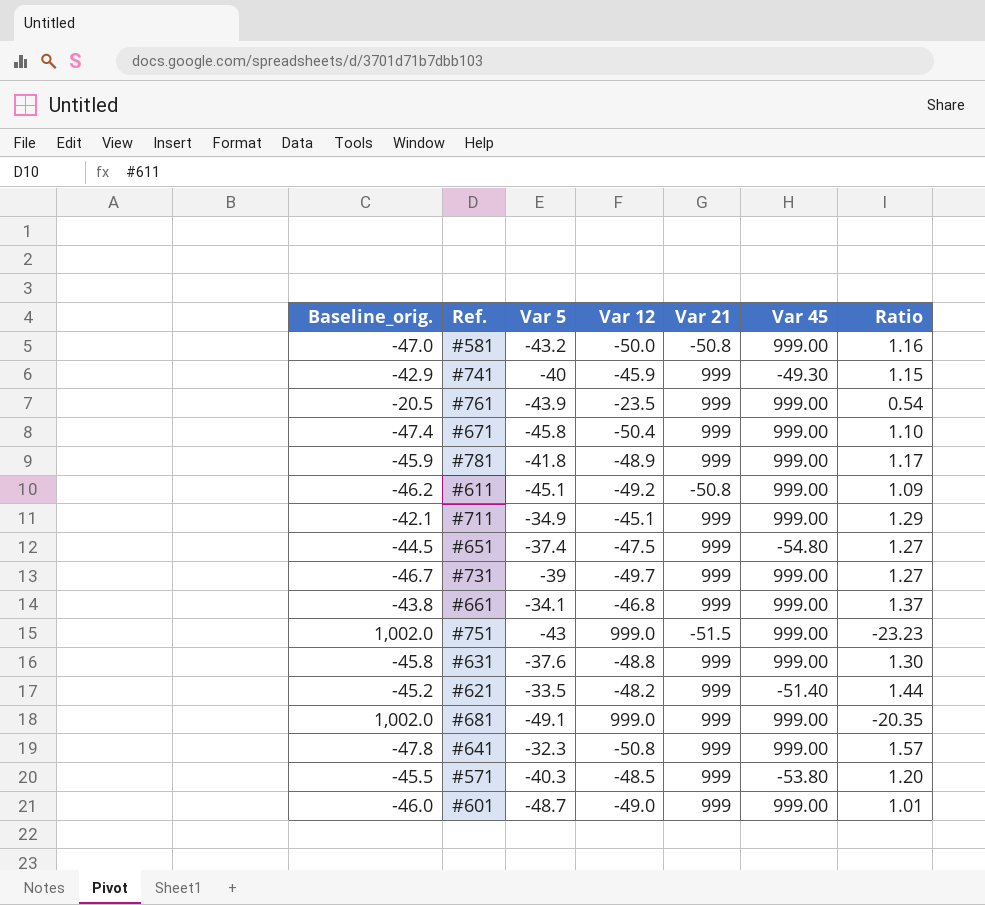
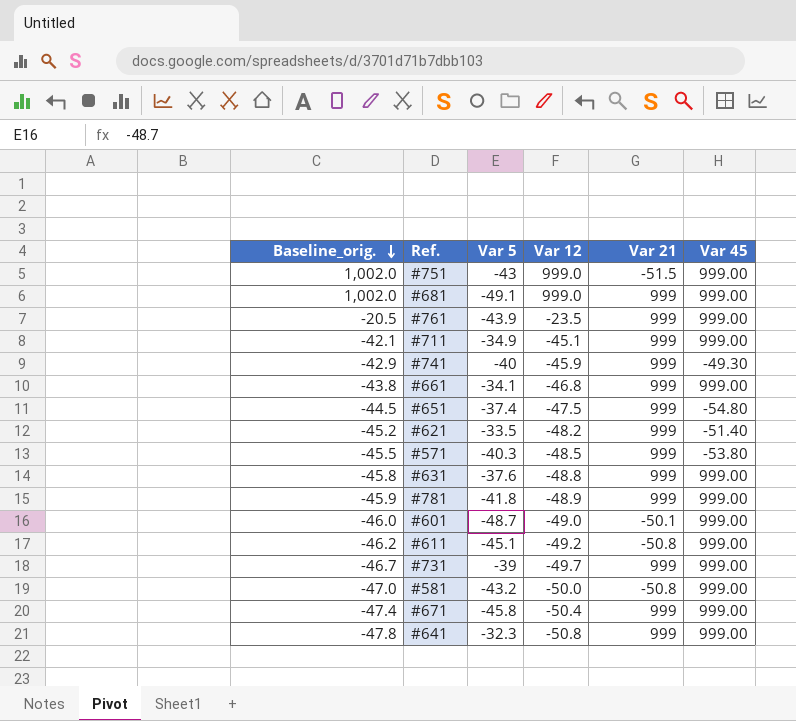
row order: none -> Baseline_orig. descending
column Ratio | formula: [Var 12] / [Var 5] -> none
#601 | Var 21: 999 -> -50.1

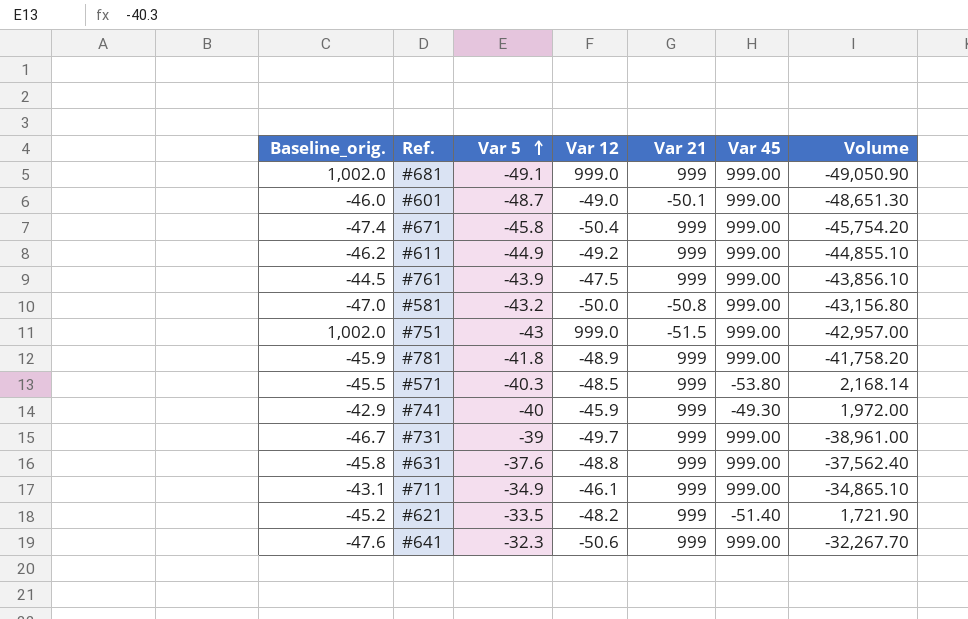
row order: Baseline_orig. descending -> Var 5 ascending
column Volume | formula: none -> [Var 5] * [Var 45]
row #661: -43.8 | -34.1 | -46.8 | 999 | 999.00 -> none
row #651: -44.5 | -37.4 | -47.5 | 999 | -54.80 -> none
#611 | Var 5: -45.1 -> -44.9
#611 | Var 21: -50.8 -> 999
#761 | Baseline_orig.: -20.5 -> -44.5
#761 | Var 12: -23.5 -> -47.5
#711 | Baseline_orig.: -42.1 -> -43.1
#711 | Var 12: -45.1 -> -46.1
#641 | Baseline_orig.: -47.8 -> -47.6
#641 | Var 12: -50.8 -> -50.6

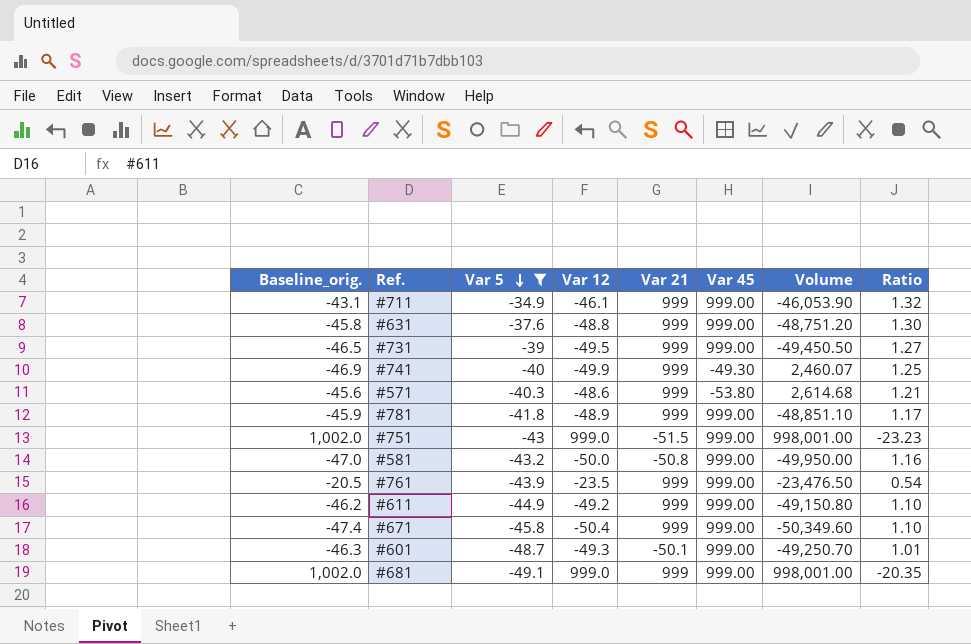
filter: none -> Var 5 <= -34.9
row order: Var 5 ascending -> Var 5 descending
column Volume | formula: [Var 5] * [Var 45] -> [Var 12] * [Var 45]
column Ratio | formula: none -> [Var 12] / [Var 5]
#731 | Baseline_orig.: -46.7 -> -46.5
#731 | Var 12: -49.7 -> -49.5
#741 | Baseline_orig.: -42.9 -> -46.9
#741 | Var 12: -45.9 -> -49.9
#571 | Baseline_orig.: -45.5 -> -45.6
#571 | Var 12: -48.5 -> -48.6
#761 | Baseline_orig.: -44.5 -> -20.5
#761 | Var 12: -47.5 -> -23.5
#601 | Baseline_orig.: -46.0 -> -46.3
#601 | Var 12: -49.0 -> -49.3

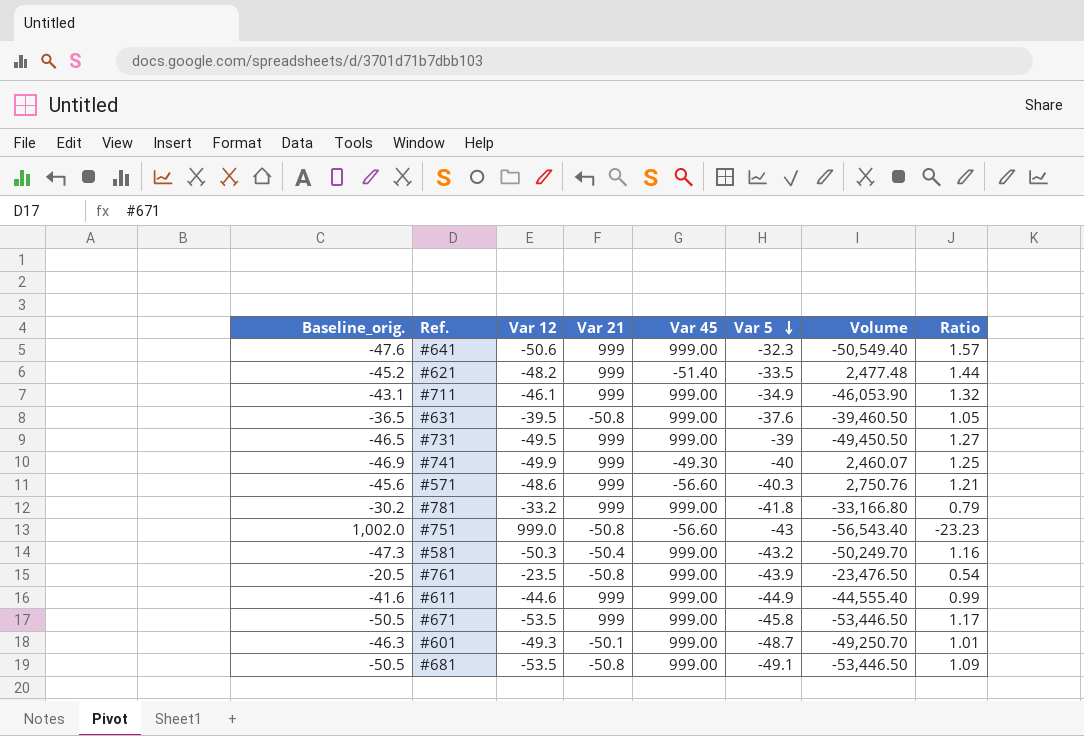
filter: Var 5 <= -34.9 -> none
column Var 5 | position: 3 -> 6
#631 | Baseline_orig.: -45.8 -> -36.5
#631 | Var 12: -48.8 -> -39.5
#631 | Var 21: 999 -> -50.8
#631 | Volume: -48,751.20 -> -39,460.50
#631 | Ratio: 1.30 -> 1.05
#571 | Var 45: -53.80 -> -56.60
#571 | Volume: 2,614.68 -> 2,750.76
#781 | Baseline_orig.: -45.9 -> -30.2
#781 | Var 12: -48.9 -> -33.2
#781 | Volume: -48,851.10 -> -33,166.80
#781 | Ratio: 1.17 -> 0.79
#751 | Var 21: -51.5 -> -50.8
#751 | Var 45: 999.00 -> -56.60
#751 | Volume: 998,001.00 -> -56,543.40
#581 | Baseline_orig.: -47.0 -> -47.3
#581 | Var 12: -50.0 -> -50.3
#581 | Var 21: -50.8 -> -50.4
#581 | Volume: -49,950.00 -> -50,249.70
#761 | Var 21: 999 -> -50.8
#611 | Baseline_orig.: -46.2 -> -41.6
#611 | Var 12: -49.2 -> -44.6
#611 | Volume: -49,150.80 -> -44,555.40
#611 | Ratio: 1.10 -> 0.99
#671 | Baseline_orig.: -47.4 -> -50.5
#671 | Var 12: -50.4 -> -53.5
#671 | Volume: -50,349.60 -> -53,446.50
#671 | Ratio: 1.10 -> 1.17
#681 | Baseline_orig.: 1,002.0 -> -50.5
#681 | Var 12: 999.0 -> -53.5
#681 | Var 21: 999 -> -50.8
#681 | Volume: 998,001.00 -> -53,446.50
#681 | Ratio: -20.35 -> 1.09

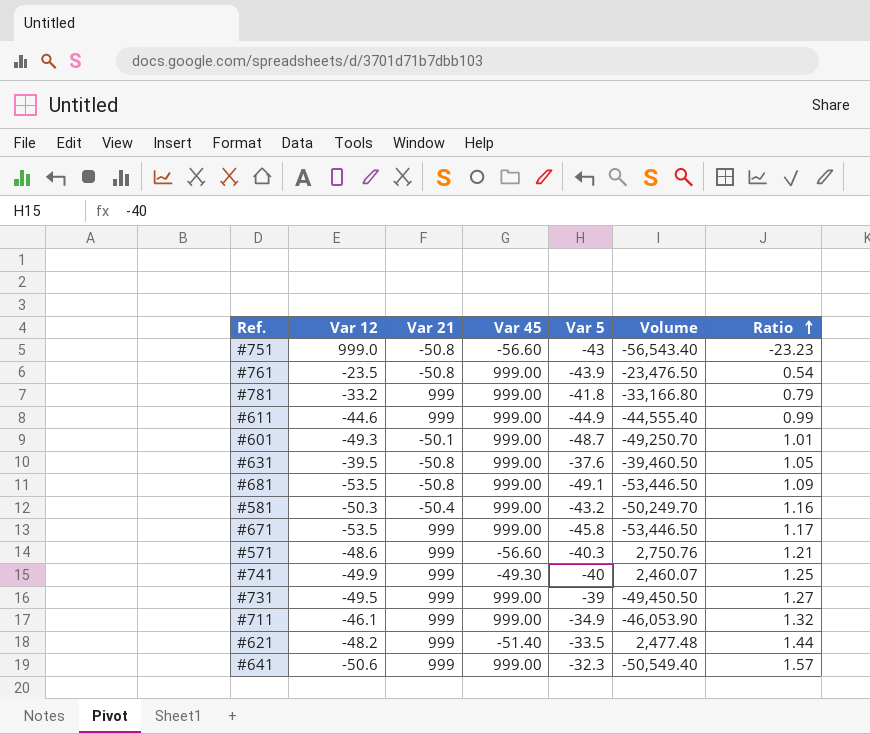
row order: Var 5 descending -> Ratio ascending
column Baseline_orig. | formula: [Var 12] + 3 -> none

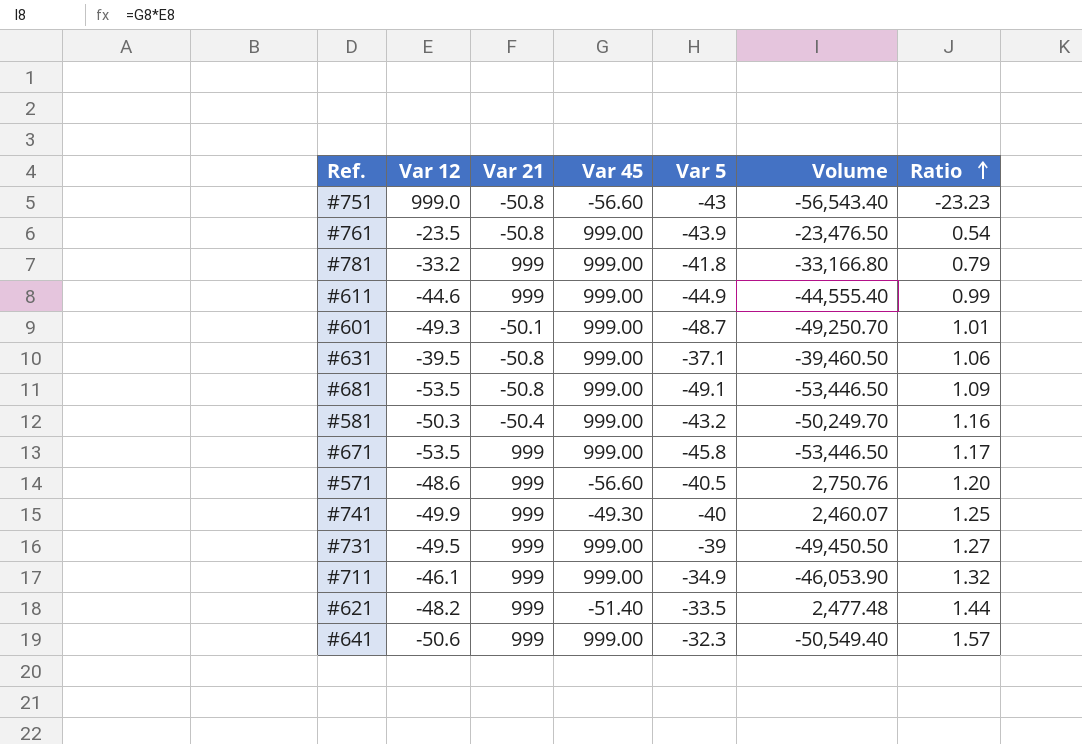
#631 | Var 5: -37.6 -> -37.1
#631 | Ratio: 1.05 -> 1.06
#571 | Var 5: -40.3 -> -40.5
#571 | Ratio: 1.21 -> 1.20

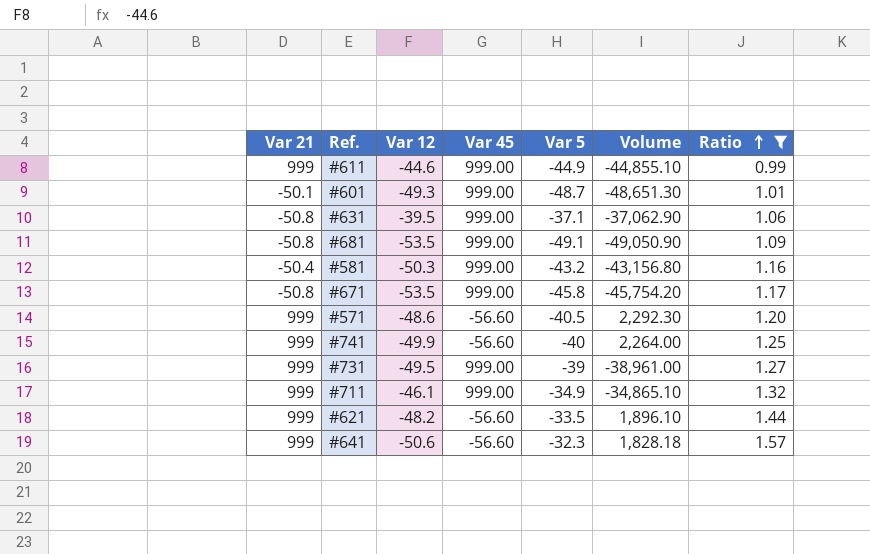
filter: none -> Ratio >= 0.99
column Var 21 | position: 3 -> 1
column Volume | formula: [Var 12] * [Var 45] -> [Var 45] * [Var 5]
#671 | Var 21: 999 -> -50.8
#741 | Var 45: -49.30 -> -56.60
#621 | Var 45: -51.40 -> -56.60
#641 | Var 45: 999.00 -> -56.60

